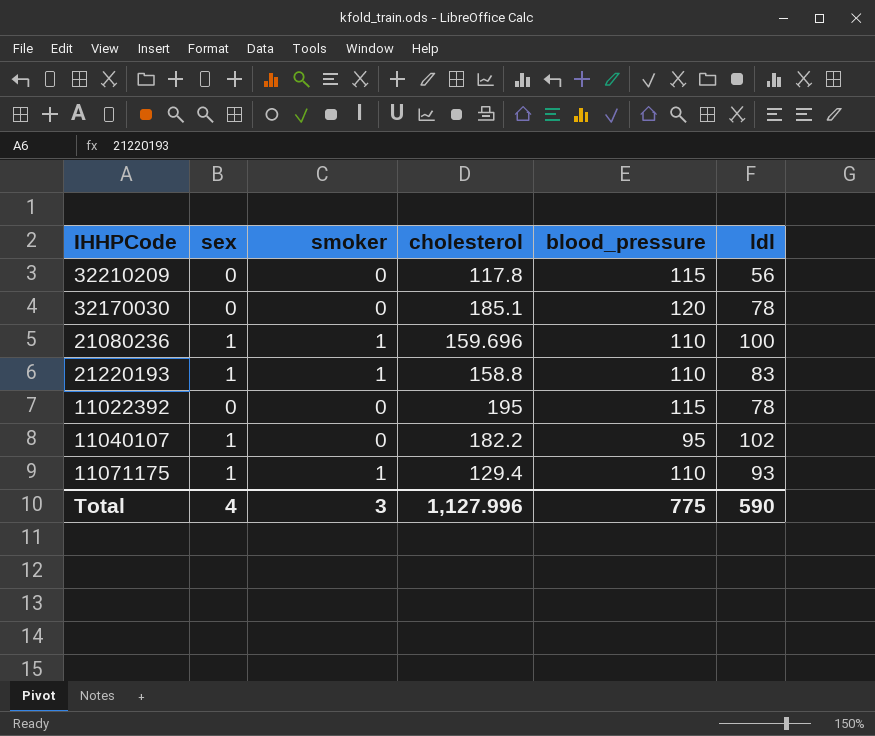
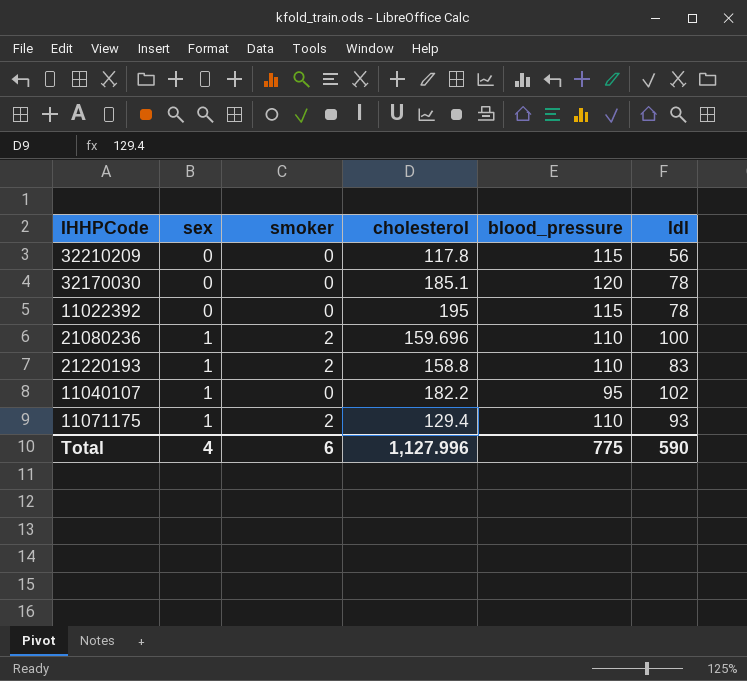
row order: none -> sex ascending
21080236 | smoker: 1 -> 2
21220193 | smoker: 1 -> 2
11071175 | smoker: 1 -> 2
Total | smoker: 3 -> 6

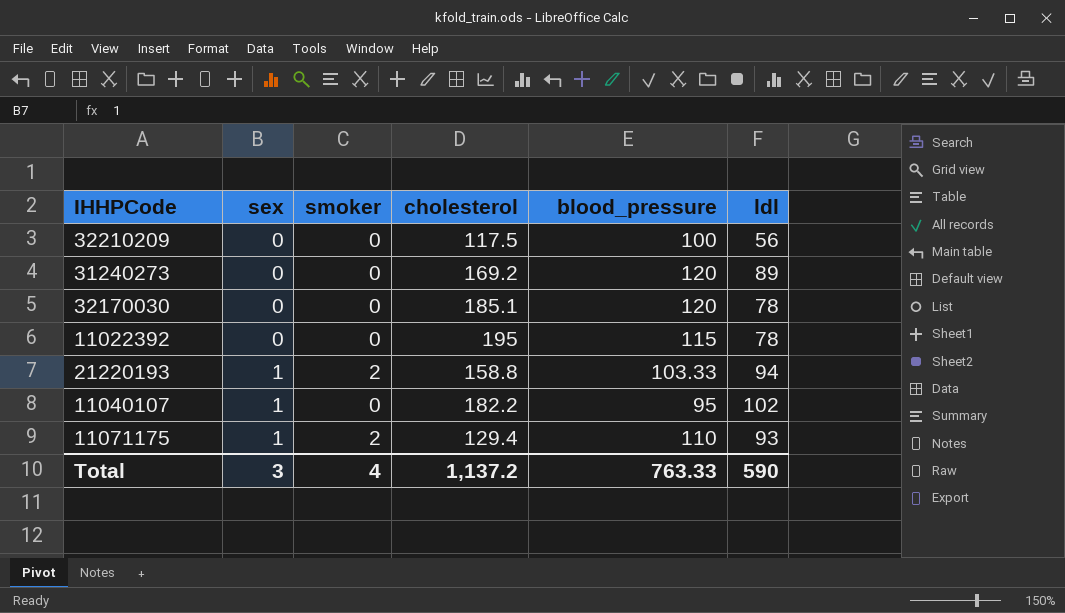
row 21080236: 1 | 2 | 159.696 | 110 | 100 -> none
32210209 | cholesterol: 117.8 -> 117.5
32210209 | blood_pressure: 115 -> 100
row 31240273: none -> 0 | 0 | 169.2 | 120 | 89
21220193 | blood_pressure: 110 -> 103.33
21220193 | ldl: 83 -> 94
Total | sex: 4 -> 3
Total | smoker: 6 -> 4
Total | cholesterol: 1,127.996 -> 1,137.2
Total | blood_pressure: 775 -> 763.33

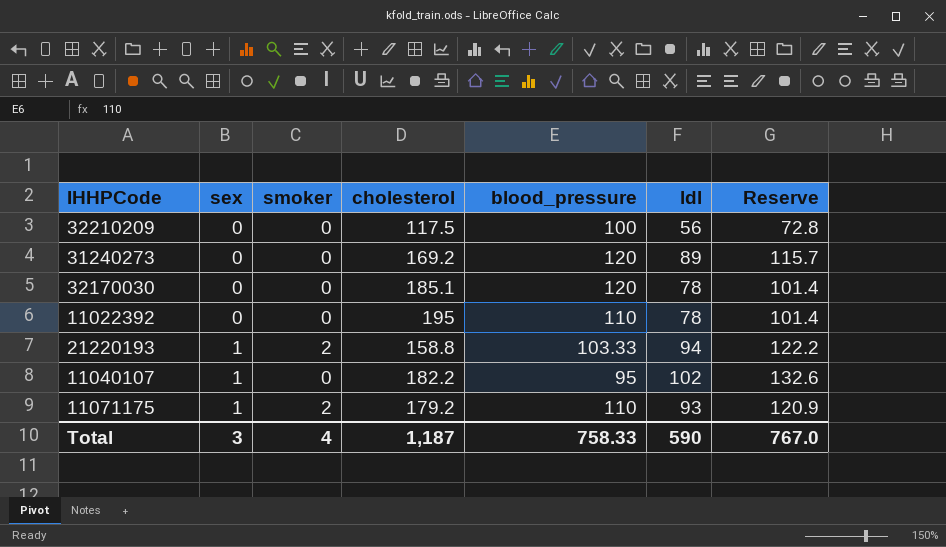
column Reserve | formula: none -> [ldl] * 1.3
11022392 | blood_pressure: 115 -> 110
11071175 | cholesterol: 129.4 -> 179.2
Total | cholesterol: 1,137.2 -> 1,187
Total | blood_pressure: 763.33 -> 758.33

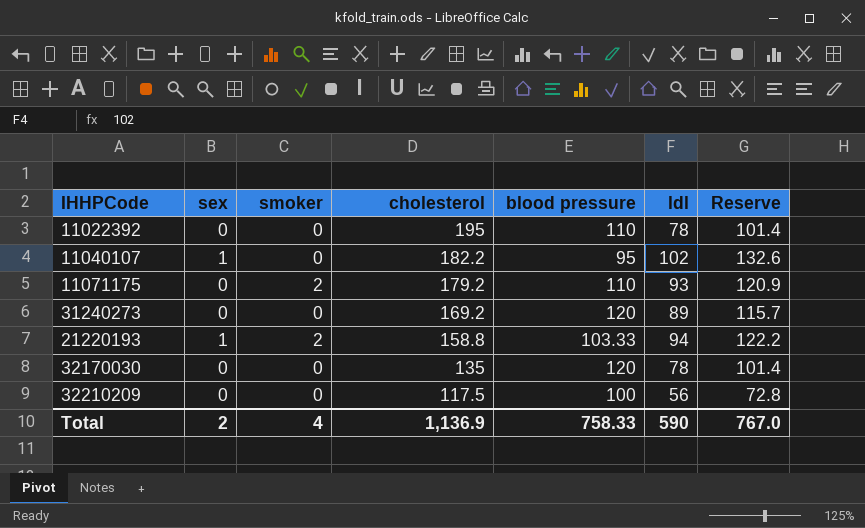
row order: sex ascending -> cholesterol descending
column name: blood_pressure -> blood pressure
11071175 | sex: 1 -> 0
32170030 | cholesterol: 185.1 -> 135
Total | sex: 3 -> 2
Total | cholesterol: 1,187 -> 1,136.9

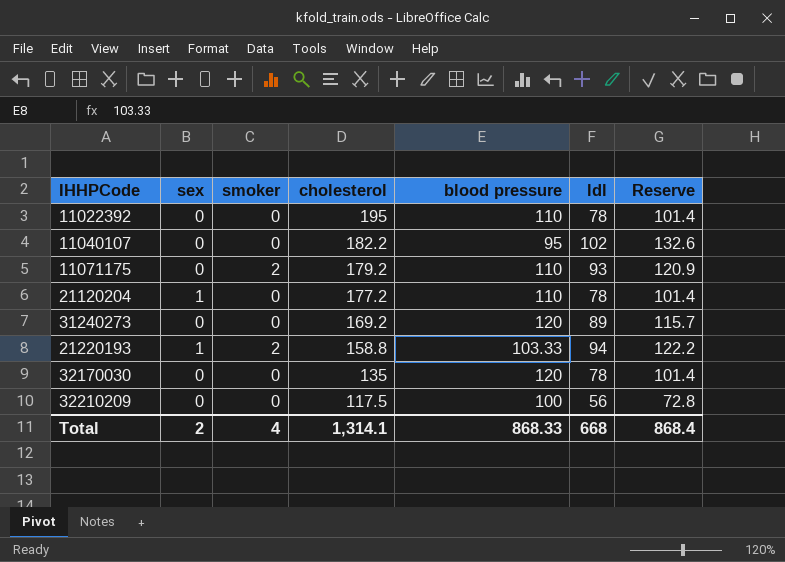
11040107 | sex: 1 -> 0
row 21120204: none -> 1 | 0 | 177.2 | 110 | 78 | 101.4
Total | cholesterol: 1,136.9 -> 1,314.1
Total | blood pressure: 758.33 -> 868.33
Total | ldl: 590 -> 668
Total | Reserve: 767.0 -> 868.4

